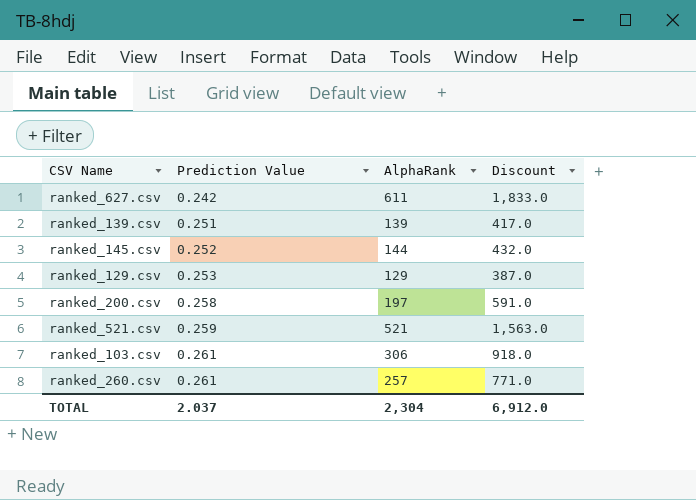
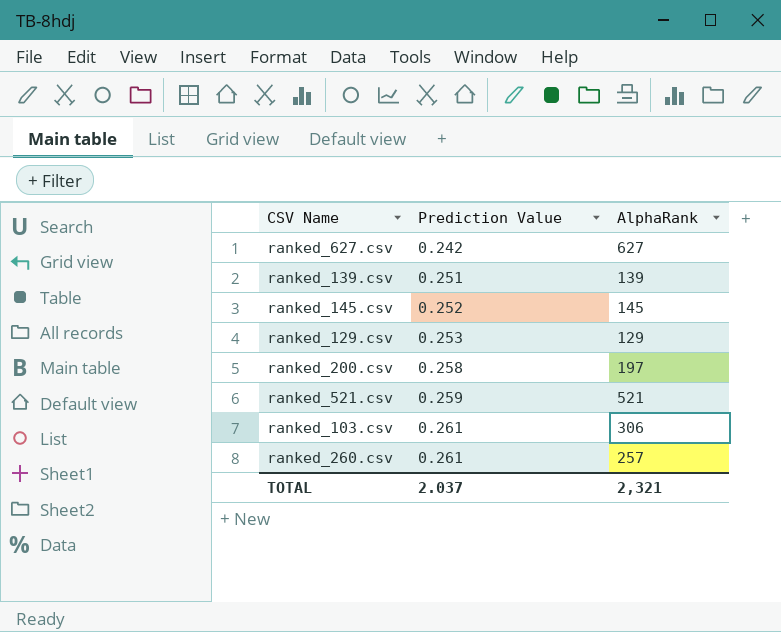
column Discount | formula: [AlphaRank] * 3 -> none
ranked_627.csv | AlphaRank: 611 -> 627
ranked_145.csv | AlphaRank: 144 -> 145
TOTAL | AlphaRank: 2,304 -> 2,321

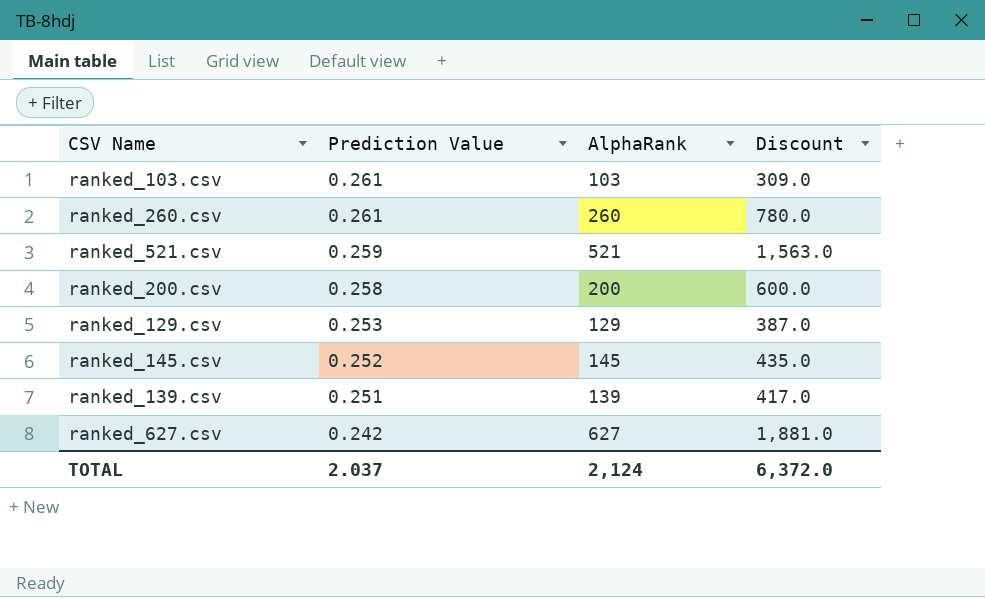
row order: Prediction Value ascending -> Prediction Value descending
column Discount | formula: none -> [AlphaRank] * 3
ranked_103.csv | AlphaRank: 306 -> 103
ranked_260.csv | AlphaRank: 257 -> 260
ranked_200.csv | AlphaRank: 197 -> 200
TOTAL | AlphaRank: 2,321 -> 2,124

